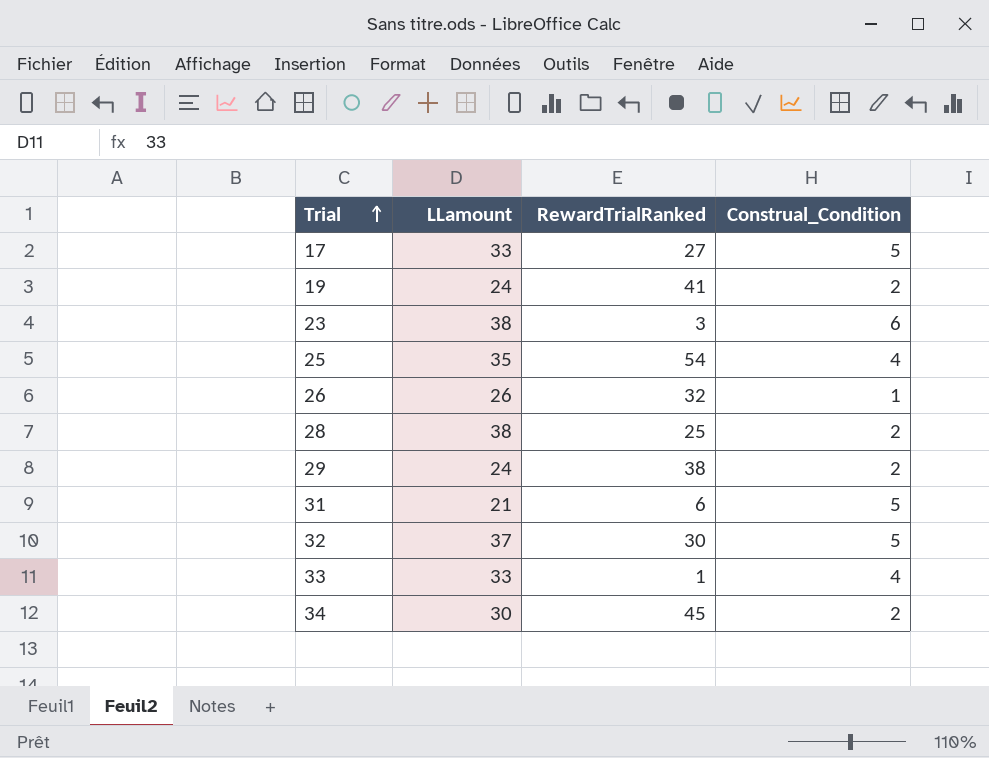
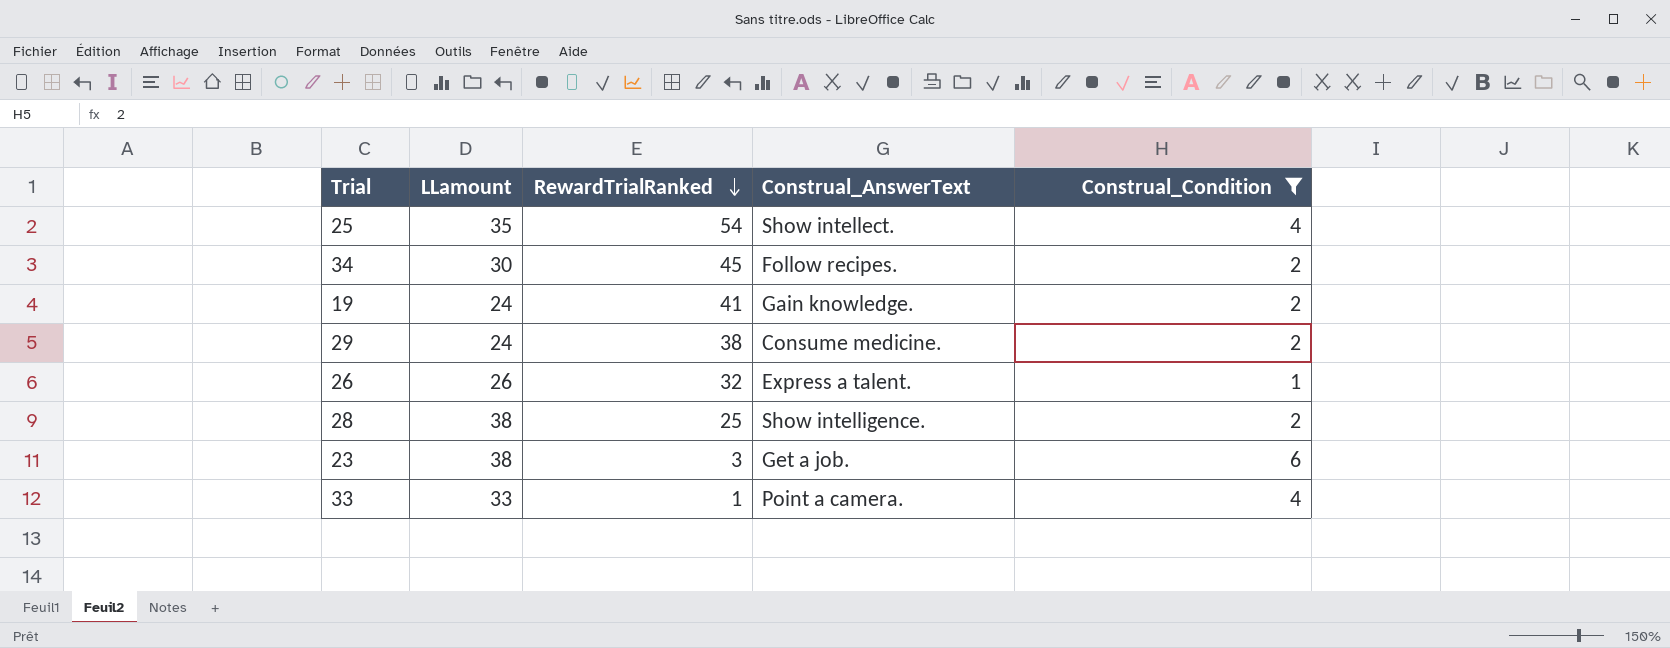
filter: none -> Construal_Condition != 5
row order: Trial ascending -> RewardTrialRanked descending
column Construal_AnswerText | position: none -> 4

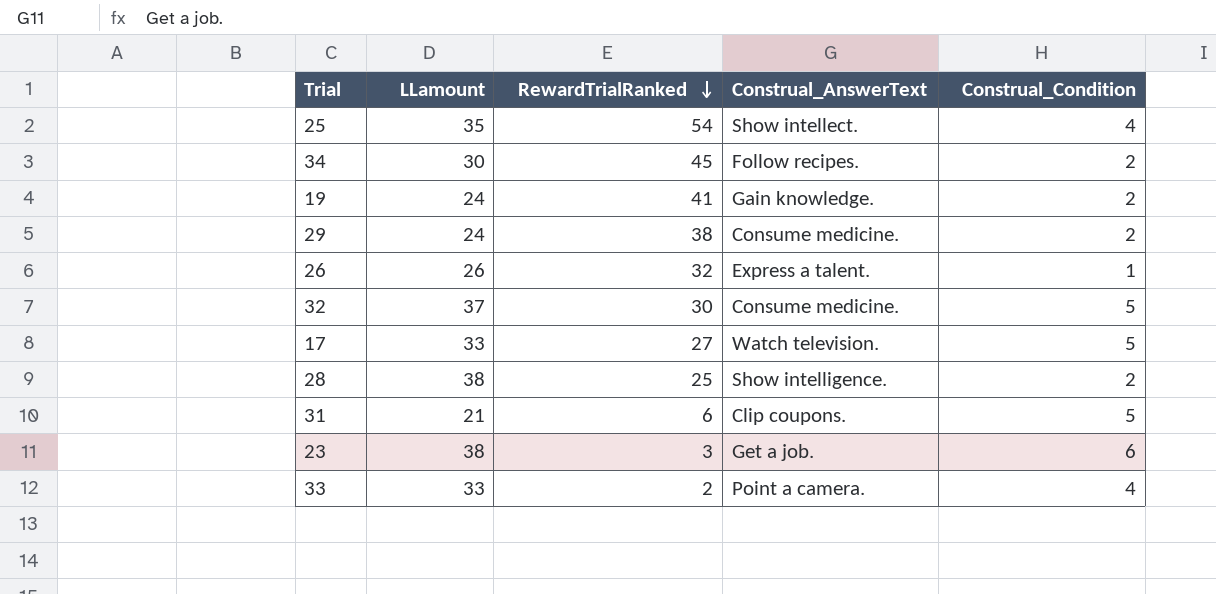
filter: Construal_Condition != 5 -> none
33 | RewardTrialRanked: 1 -> 2

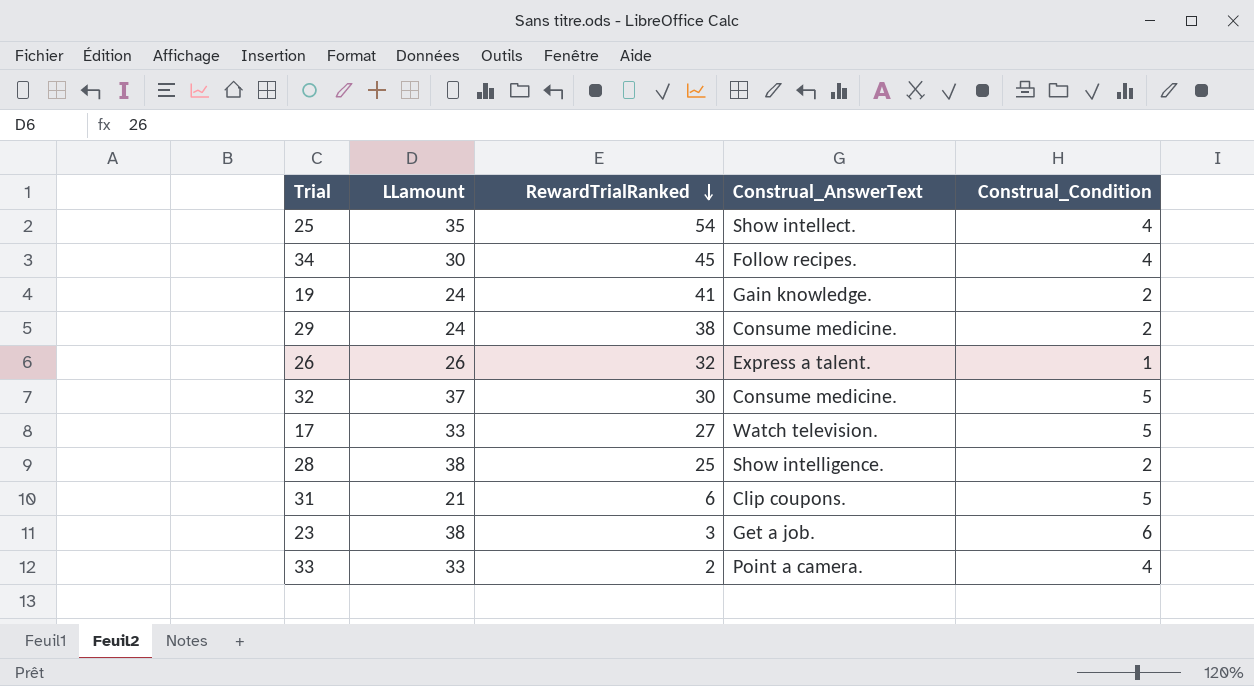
34 | Construal_Condition: 2 -> 4

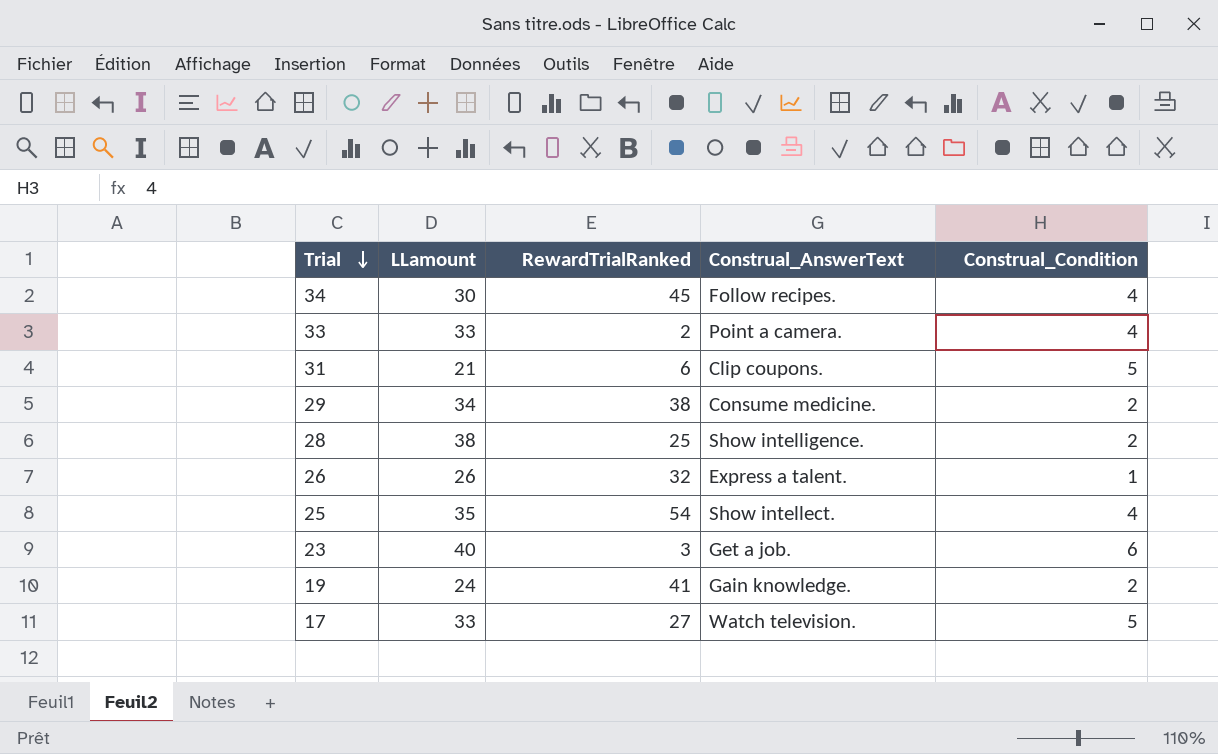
row order: RewardTrialRanked descending -> Trial descending
row 32: 37 | 30 | Consume medicine. | 5 -> none
29 | LLamount: 24 -> 34
23 | LLamount: 38 -> 40

